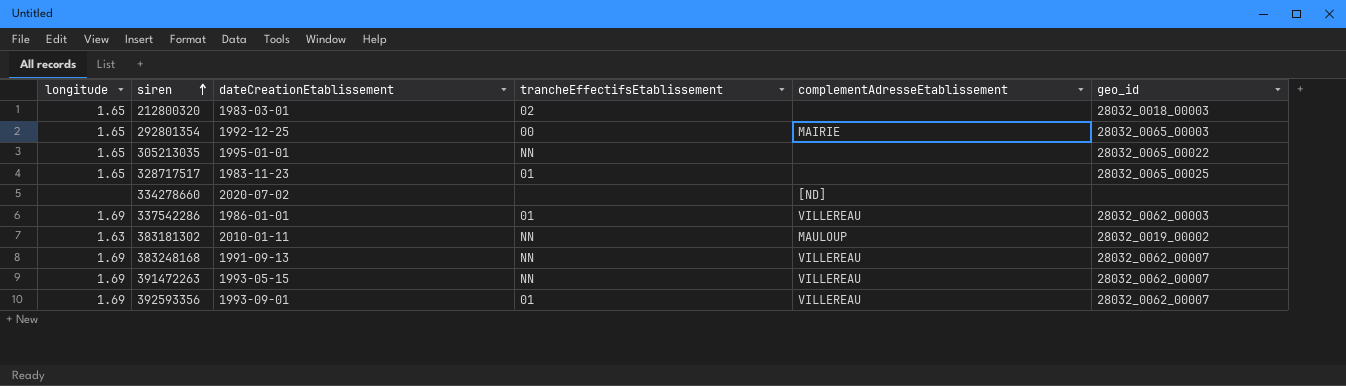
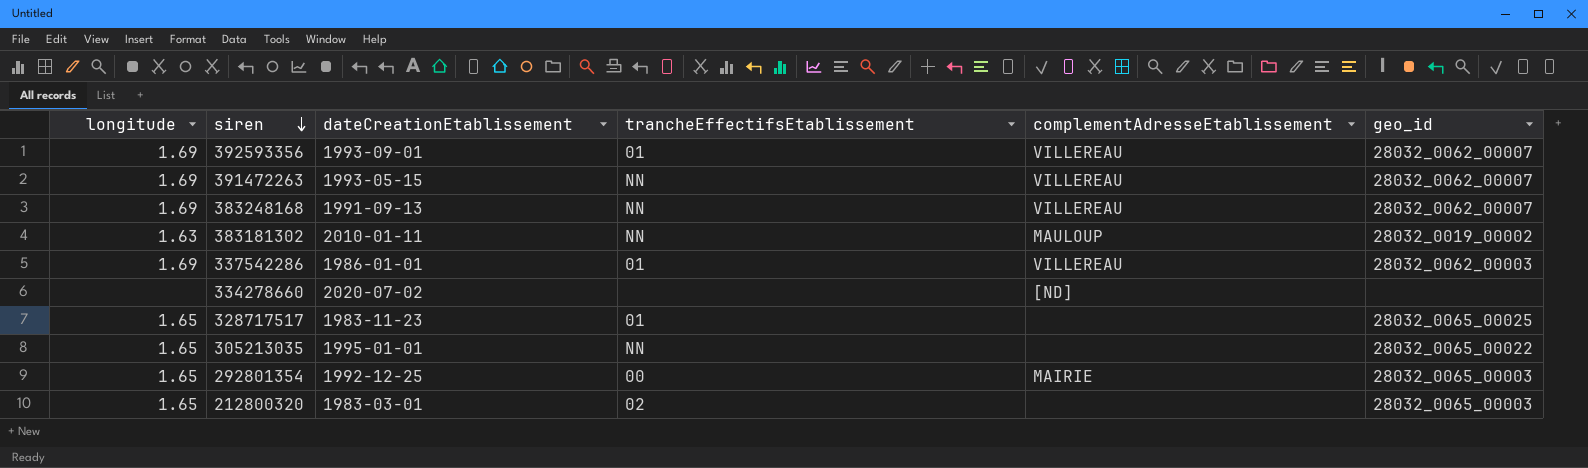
row order: siren ascending -> siren descending
212800320 | geo_id: 28032_0018_00003 -> 28032_0065_00003

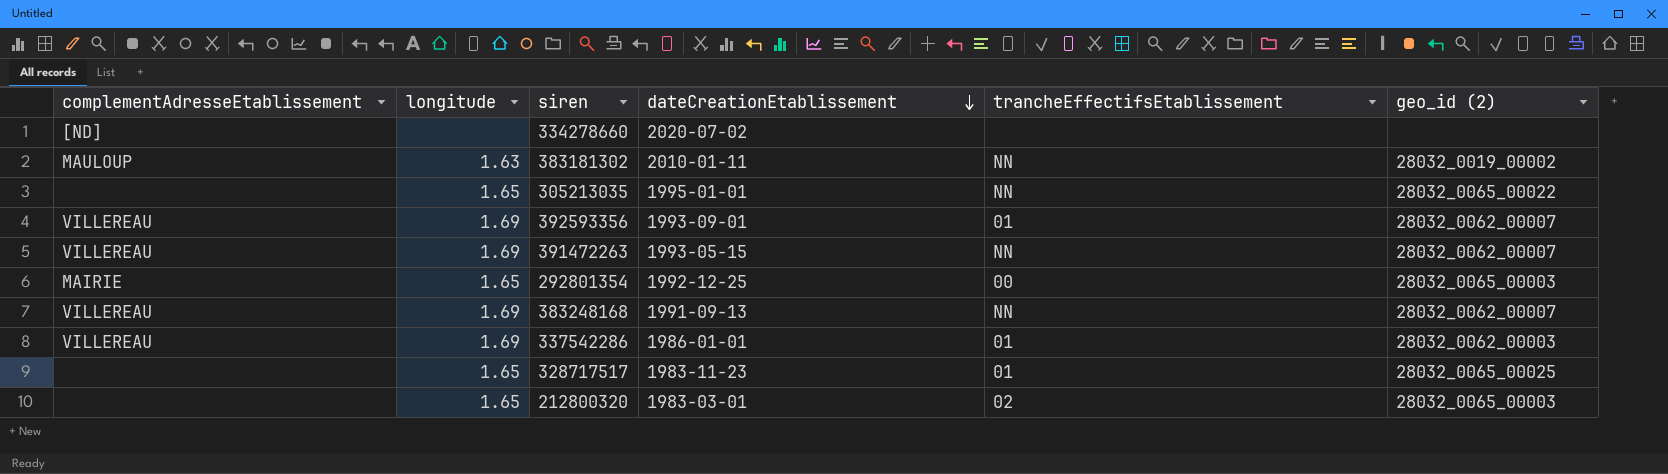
row order: siren descending -> dateCreationEtablissement descending
column complementAdresseEtablissement | position: 5 -> 1
column name: geo_id -> geo_id (2)

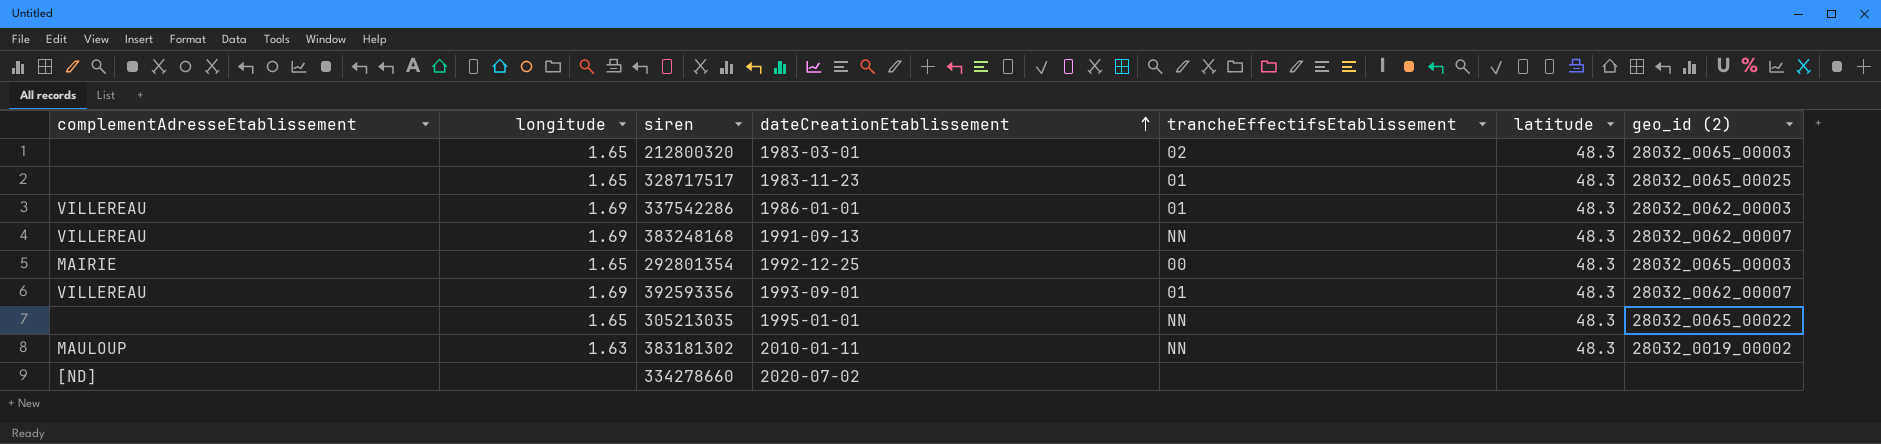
row order: dateCreationEtablissement descending -> dateCreationEtablissement ascending
column latitude | position: none -> 6
row 391472263: VILLEREAU | 1.69 | 1993-05-15 | NN | 28032_0062_00007 -> none

